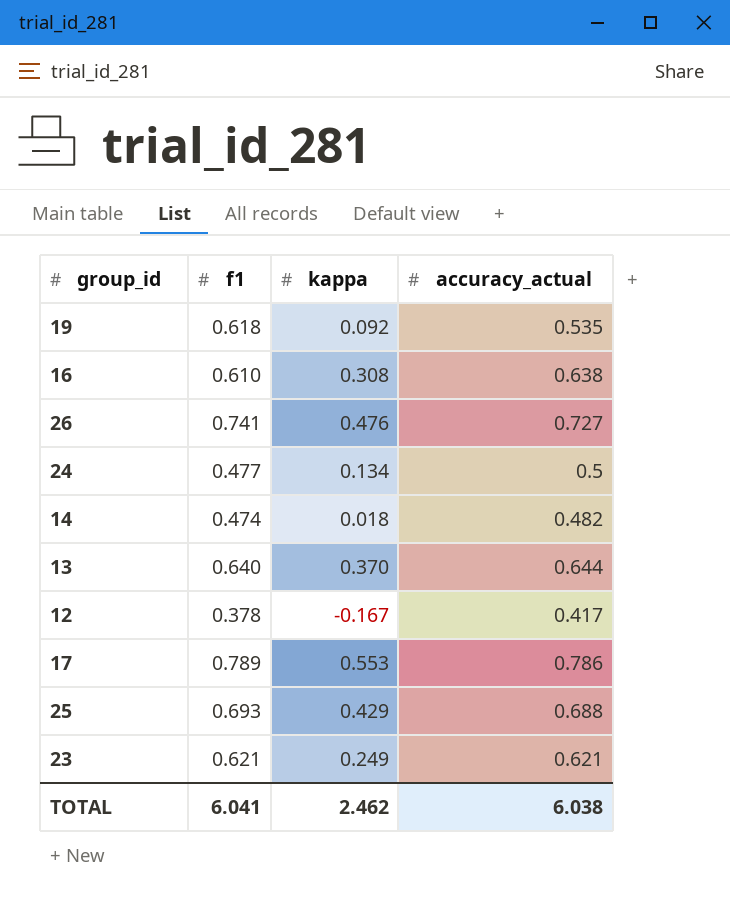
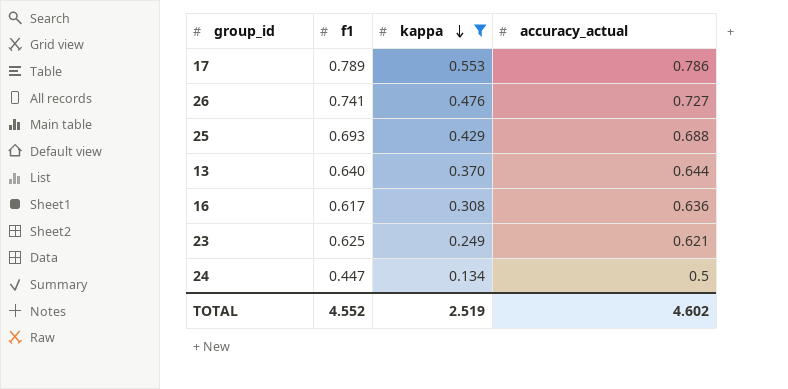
filter: none -> kappa >= 0.134
row order: none -> kappa descending
16 | f1: 0.610 -> 0.617
16 | accuracy_actual: 0.638 -> 0.636
23 | f1: 0.621 -> 0.625
24 | f1: 0.477 -> 0.447
TOTAL | f1: 6.041 -> 4.552
TOTAL | kappa: 2.462 -> 2.519
TOTAL | accuracy_actual: 6.038 -> 4.602

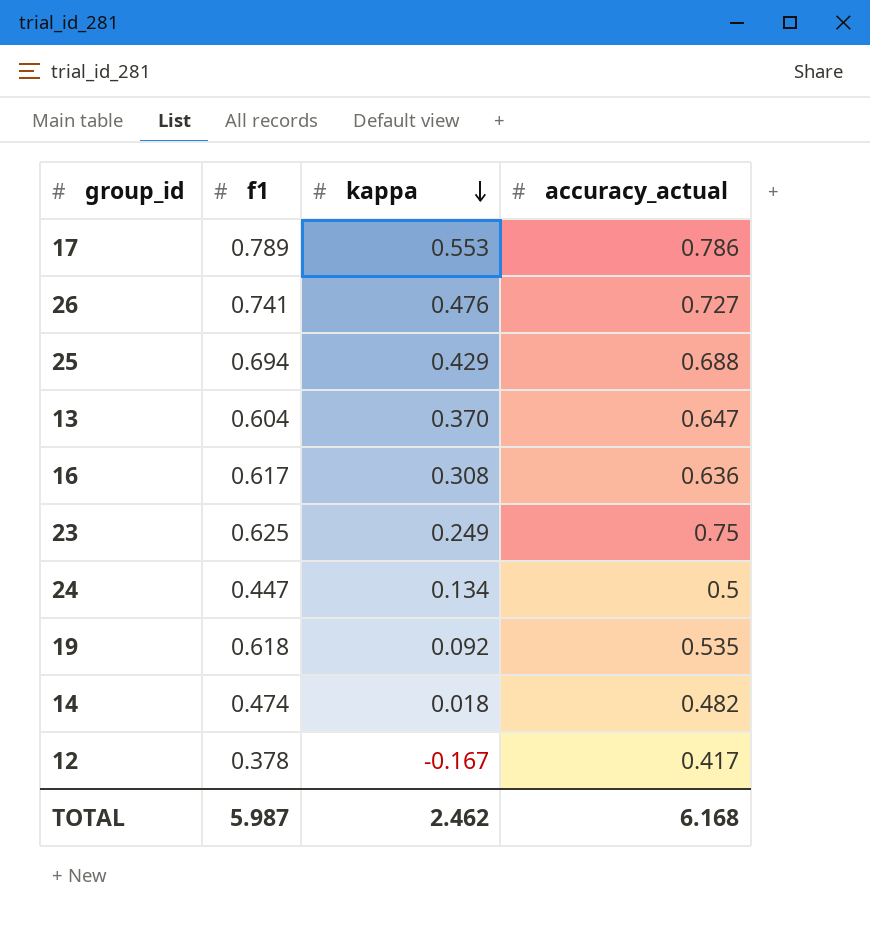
filter: kappa >= 0.134 -> none
25 | f1: 0.693 -> 0.694
13 | f1: 0.640 -> 0.604
13 | accuracy_actual: 0.644 -> 0.647
23 | accuracy_actual: 0.621 -> 0.75
TOTAL | f1: 4.552 -> 5.987
TOTAL | kappa: 2.519 -> 2.462
TOTAL | accuracy_actual: 4.602 -> 6.168

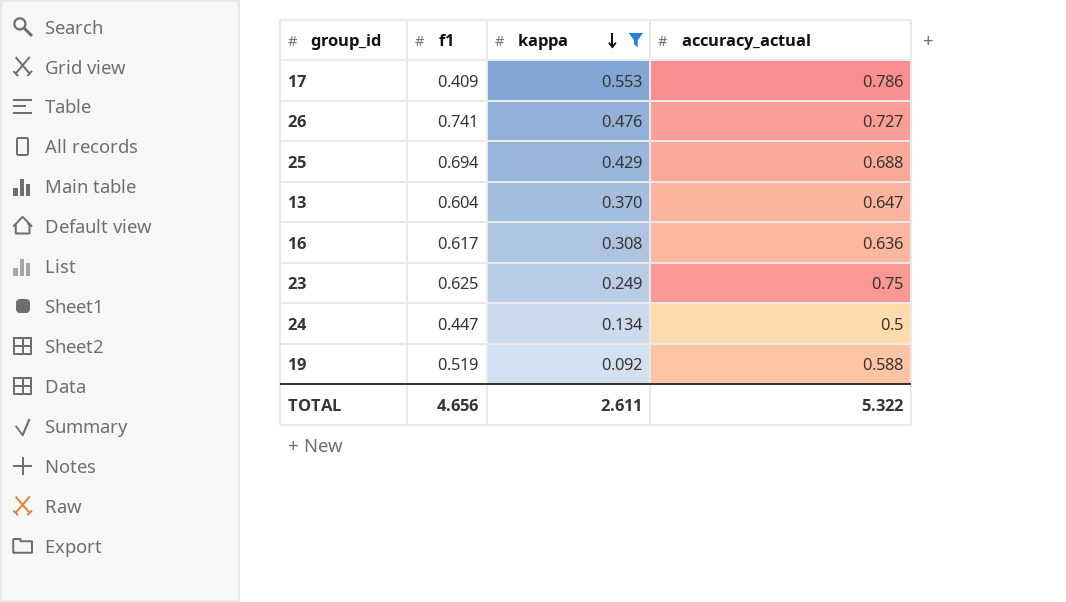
filter: none -> kappa >= 0.092
17 | f1: 0.789 -> 0.409
19 | f1: 0.618 -> 0.519
19 | accuracy_actual: 0.535 -> 0.588
TOTAL | f1: 5.987 -> 4.656
TOTAL | kappa: 2.462 -> 2.611
TOTAL | accuracy_actual: 6.168 -> 5.322

